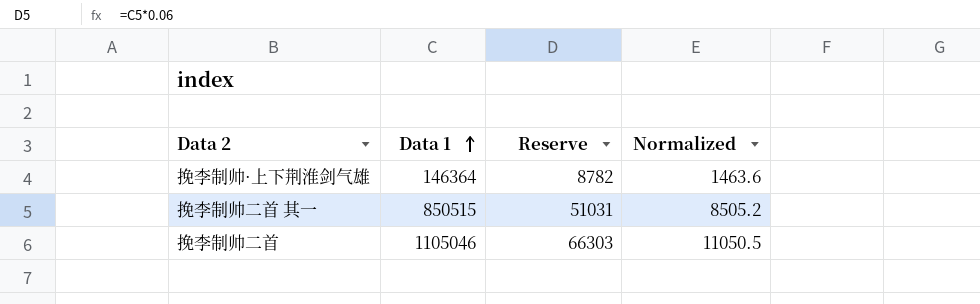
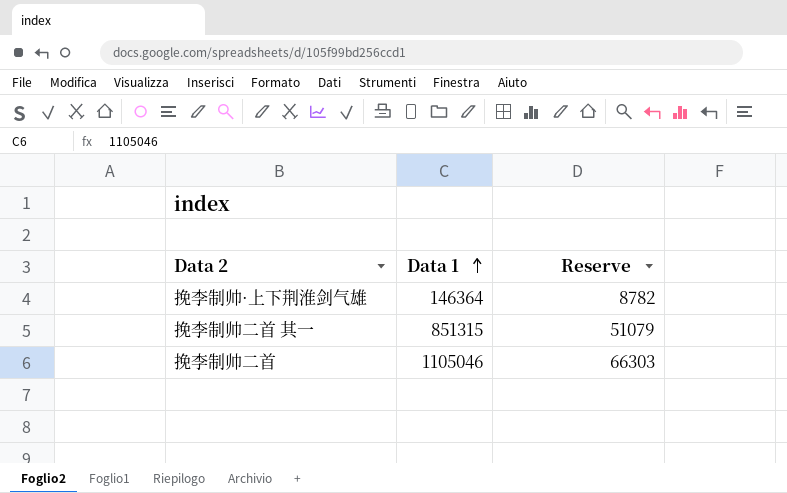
column Normalized | formula: [Data 1] * 0.01 -> none
挽李制帅二首 其一 | Data 1: 850515 -> 851315
挽李制帅二首 其一 | Reserve: 51031 -> 51079

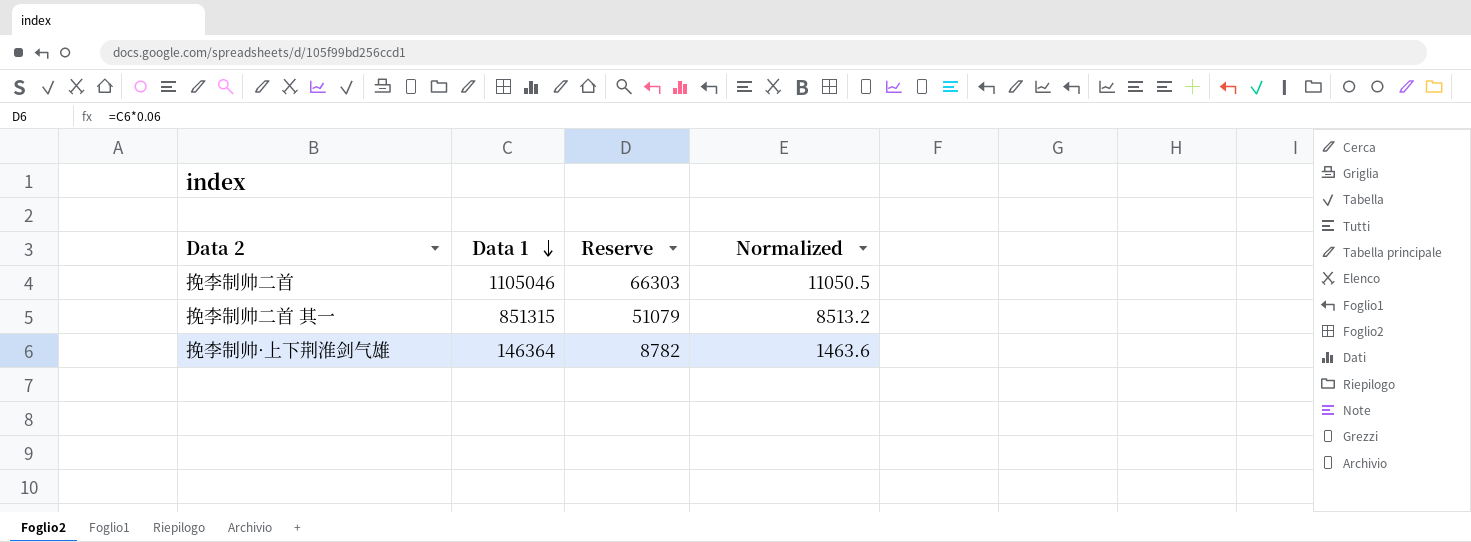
row order: Data 1 ascending -> Data 1 descending
column Normalized | formula: none -> [Data 1] * 0.01

